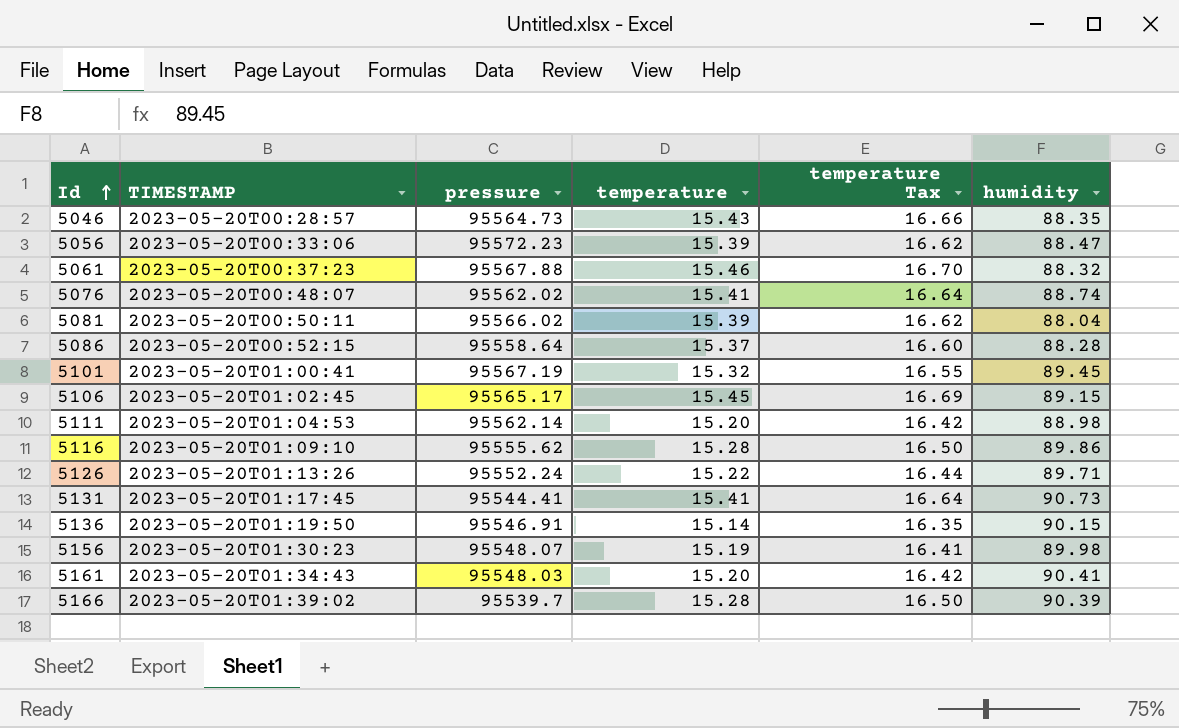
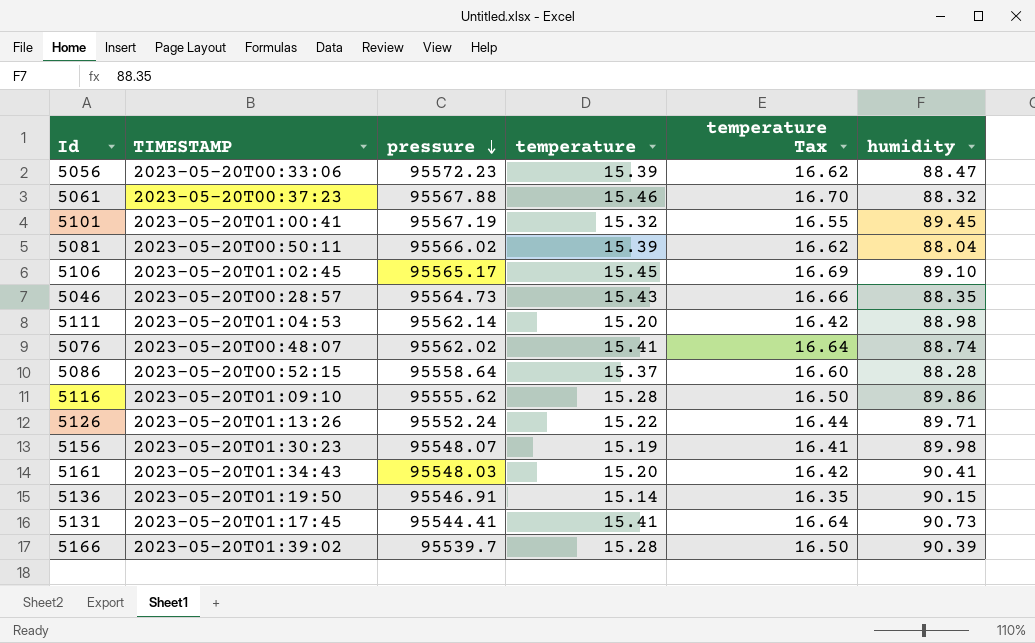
row order: Id ascending -> pressure descending
5106 | humidity: 89.15 -> 89.10

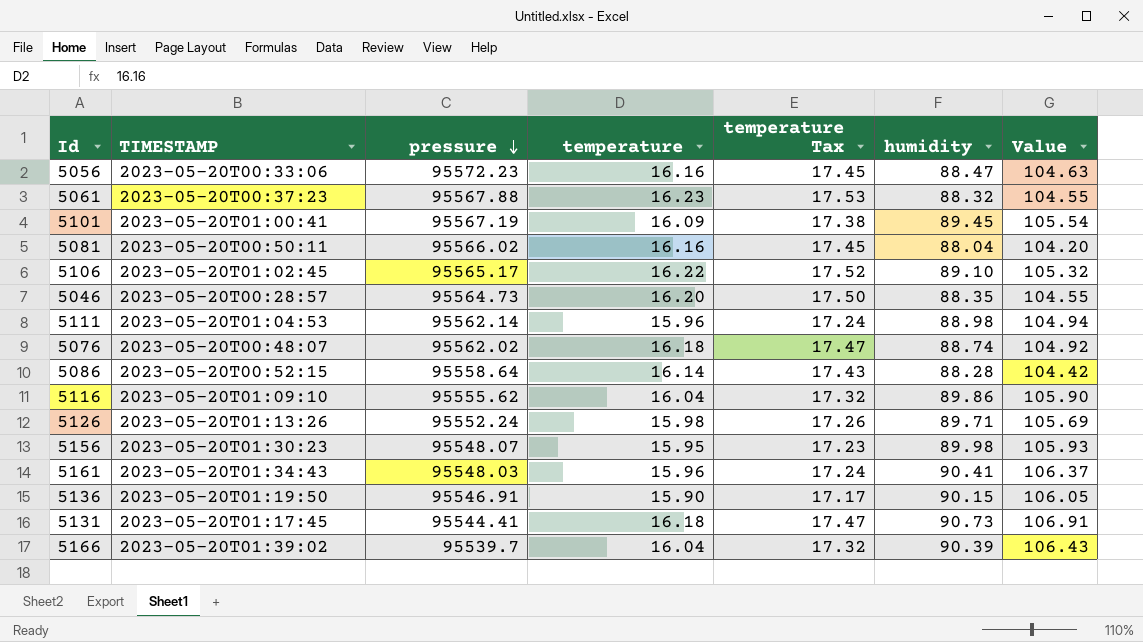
column Value | formula: none -> [temperature] + [humidity]
5056 | temperature: 15.39 -> 16.16
5056 | temperature Tax: 16.62 -> 17.45
5061 | temperature: 15.46 -> 16.23
5061 | temperature Tax: 16.70 -> 17.53
5101 | temperature: 15.32 -> 16.09
5101 | temperature Tax: 16.55 -> 17.38
5081 | temperature: 15.39 -> 16.16
5081 | temperature Tax: 16.62 -> 17.45
5106 | temperature: 15.45 -> 16.22
5106 | temperature Tax: 16.69 -> 17.52
5046 | temperature: 15.43 -> 16.20
5046 | temperature Tax: 16.66 -> 17.50
5111 | temperature: 15.20 -> 15.96
5111 | temperature Tax: 16.42 -> 17.24
5076 | temperature: 15.41 -> 16.18
5076 | temperature Tax: 16.64 -> 17.47
5086 | temperature: 15.37 -> 16.14
5086 | temperature Tax: 16.60 -> 17.43
5116 | temperature: 15.28 -> 16.04
5116 | temperature Tax: 16.50 -> 17.32
5126 | temperature: 15.22 -> 15.98
5126 | temperature Tax: 16.44 -> 17.26
5156 | temperature: 15.19 -> 15.95
5156 | temperature Tax: 16.41 -> 17.23
5161 | temperature: 15.20 -> 15.96
5161 | temperature Tax: 16.42 -> 17.24
5136 | temperature: 15.14 -> 15.90
5136 | temperature Tax: 16.35 -> 17.17
5131 | temperature: 15.41 -> 16.18
5131 | temperature Tax: 16.64 -> 17.47
5166 | temperature: 15.28 -> 16.04
5166 | temperature Tax: 16.50 -> 17.32

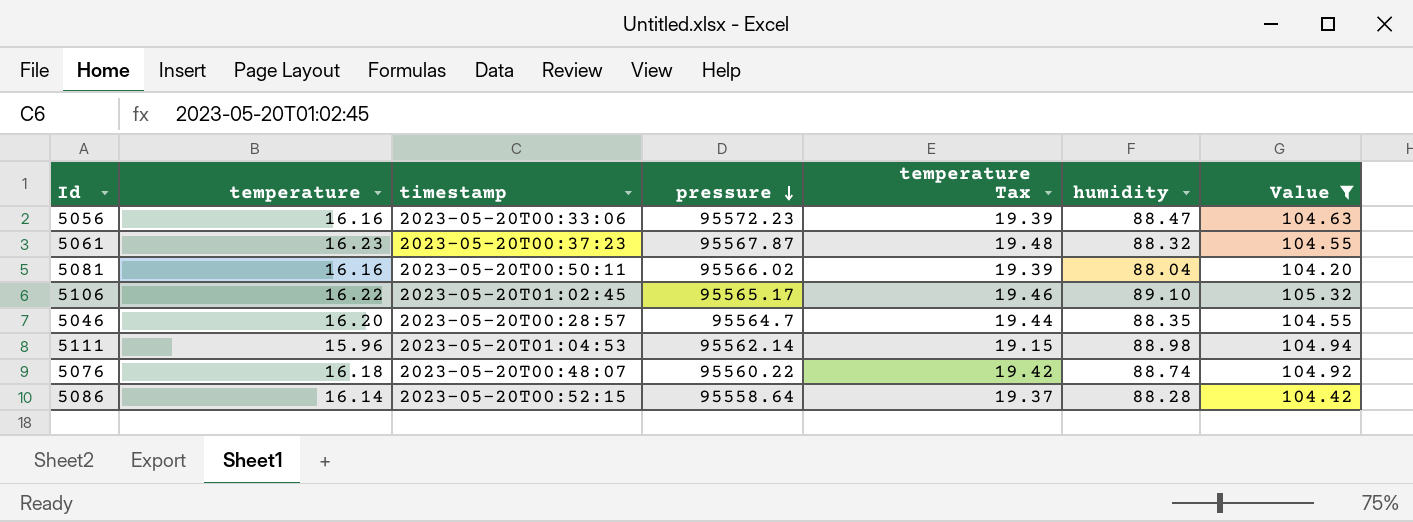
filter: none -> Value <= 105.32
column temperature | position: 4 -> 2
column name: TIMESTAMP -> timestamp
column temperature Tax | formula: [temperature] * 1.08 -> [temperature] * 1.2
5061 | pressure: 95567.88 -> 95567.87
5046 | pressure: 95564.73 -> 95564.7
5076 | pressure: 95562.02 -> 95560.22

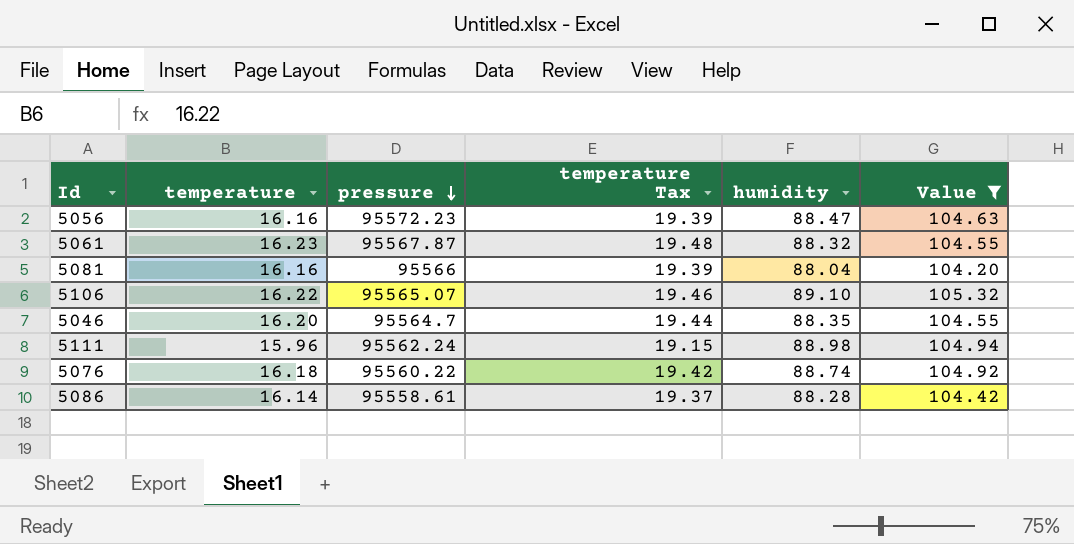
column timestamp | position: 3 -> none
5081 | pressure: 95566.02 -> 95566
5106 | pressure: 95565.17 -> 95565.07
5111 | pressure: 95562.14 -> 95562.24
5086 | pressure: 95558.64 -> 95558.61

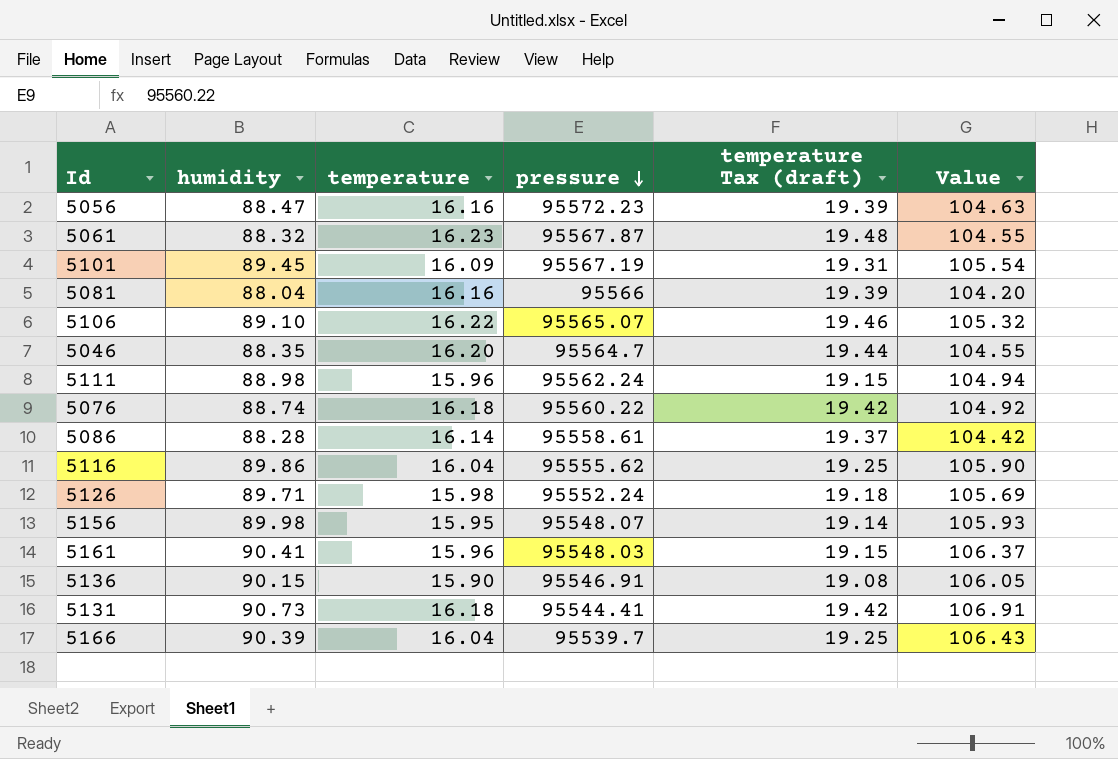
filter: Value <= 105.32 -> none
column humidity | position: 5 -> 2
column name: temperature Tax -> temperature Tax (draft)

